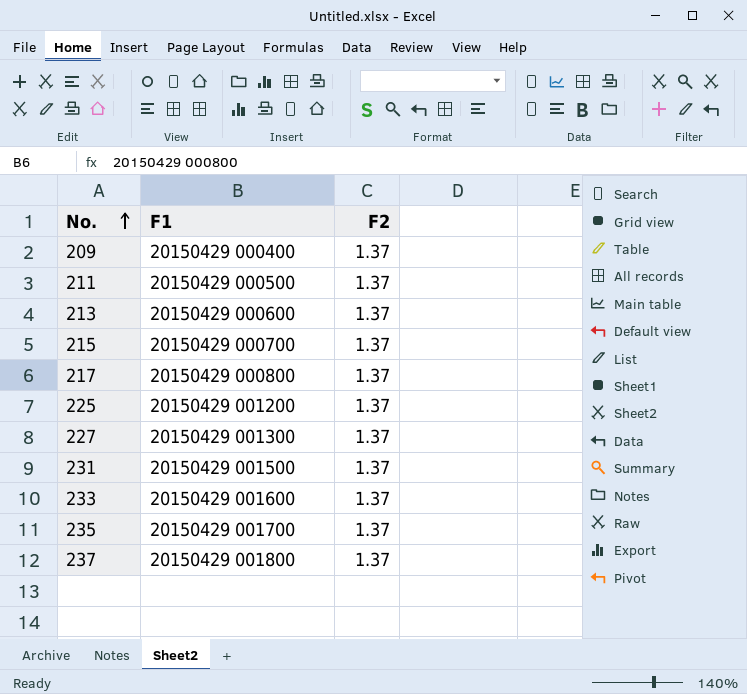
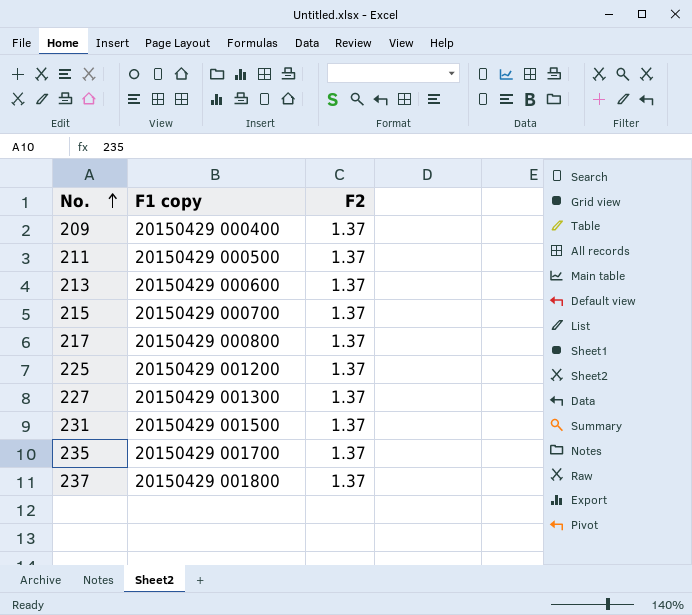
column name: F1 -> F1 copy
row 233: 20150429 001600 | 1.37 -> none

